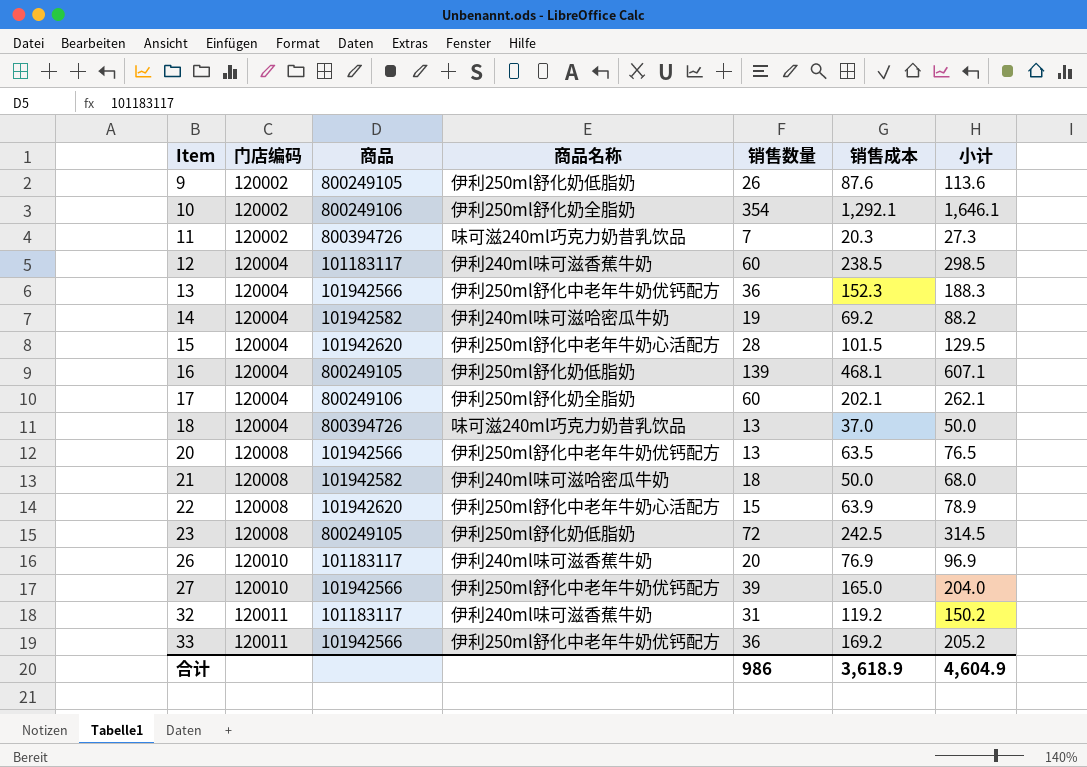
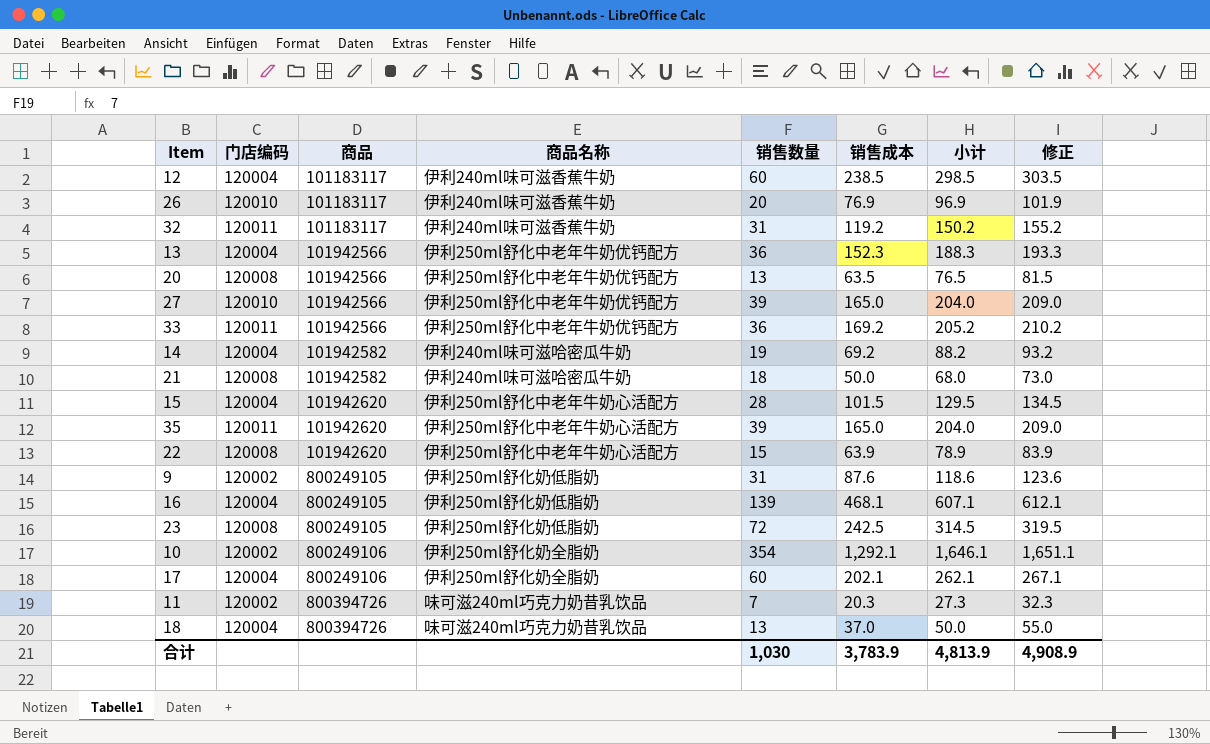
row order: Item ascending -> 商品 ascending
column 修正 | formula: none -> [小计] + 5
row 35: none -> 120011 | 101942620 | 伊利250ml舒化中老年牛奶心活配方 | 39 | 165.0 | 204.0 | 209.0
9 | 销售数量: 26 -> 31
9 | 小计: 113.6 -> 118.6
合计 | 销售数量: 986 -> 1,030
合计 | 销售成本: 3,618.9 -> 3,783.9
合计 | 小计: 4,604.9 -> 4,813.9

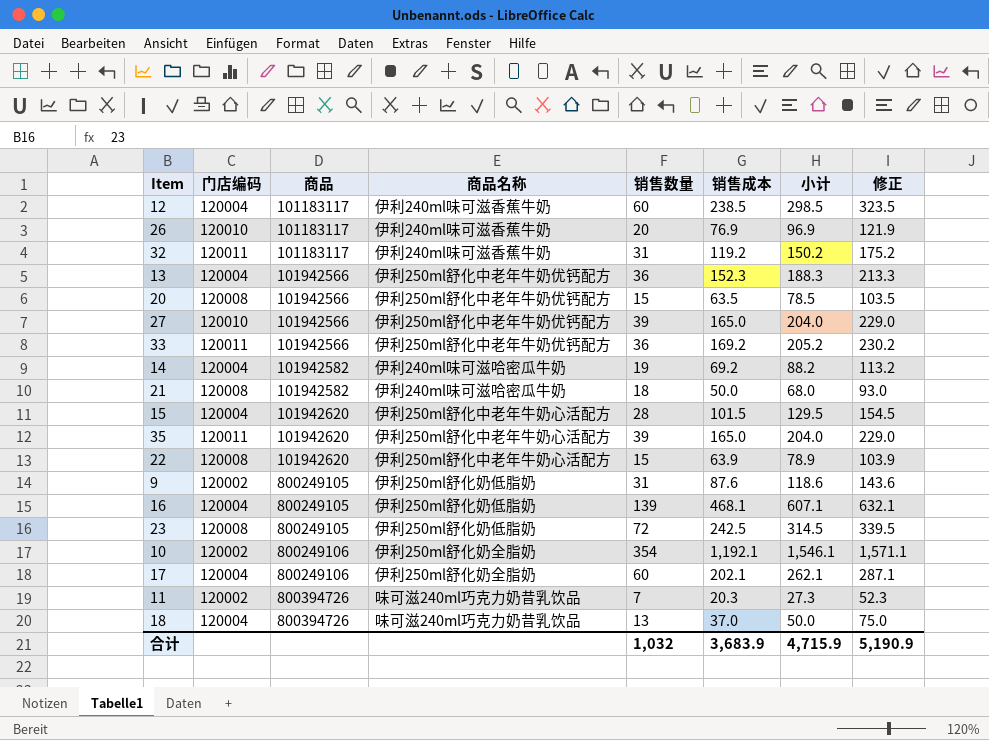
column 修正 | formula: [小计] + 5 -> [小计] + 25
20 | 销售数量: 13 -> 15
20 | 小计: 76.5 -> 78.5
10 | 销售成本: 1,292.1 -> 1,192.1
10 | 小计: 1,646.1 -> 1,546.1
合计 | 销售数量: 1,030 -> 1,032
合计 | 销售成本: 3,783.9 -> 3,683.9
合计 | 小计: 4,813.9 -> 4,715.9
合计 | 修正: 4,908.9 -> 5,190.9

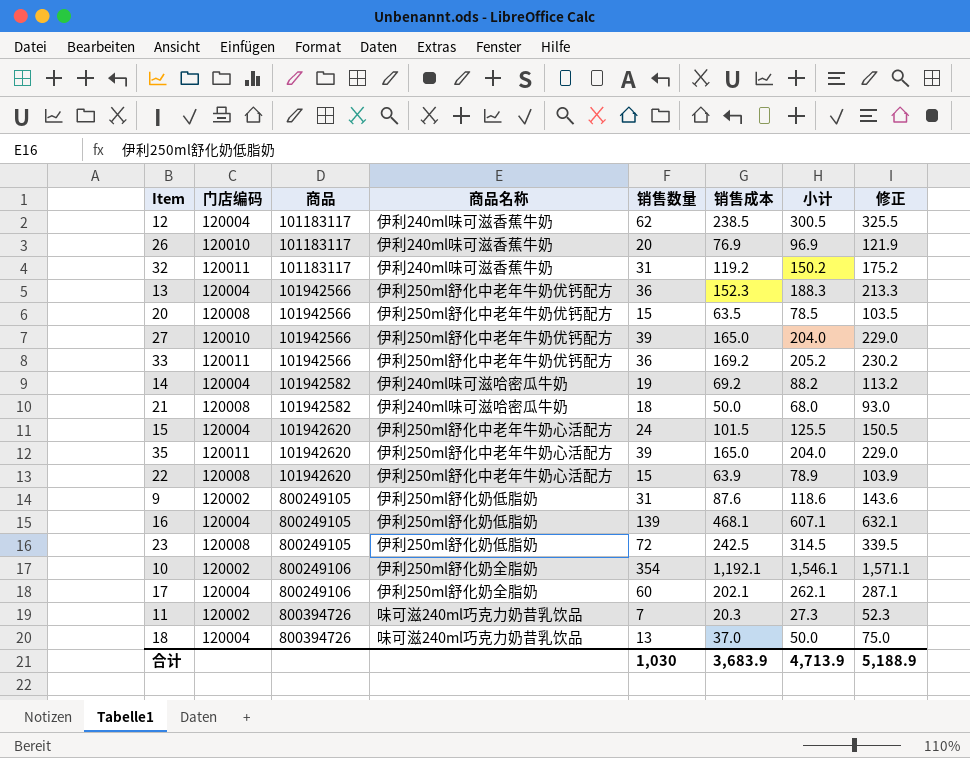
12 | 销售数量: 60 -> 62
12 | 小计: 298.5 -> 300.5
12 | 修正: 323.5 -> 325.5
15 | 销售数量: 28 -> 24
15 | 小计: 129.5 -> 125.5
15 | 修正: 154.5 -> 150.5
合计 | 销售数量: 1,032 -> 1,030
合计 | 小计: 4,715.9 -> 4,713.9
合计 | 修正: 5,190.9 -> 5,188.9

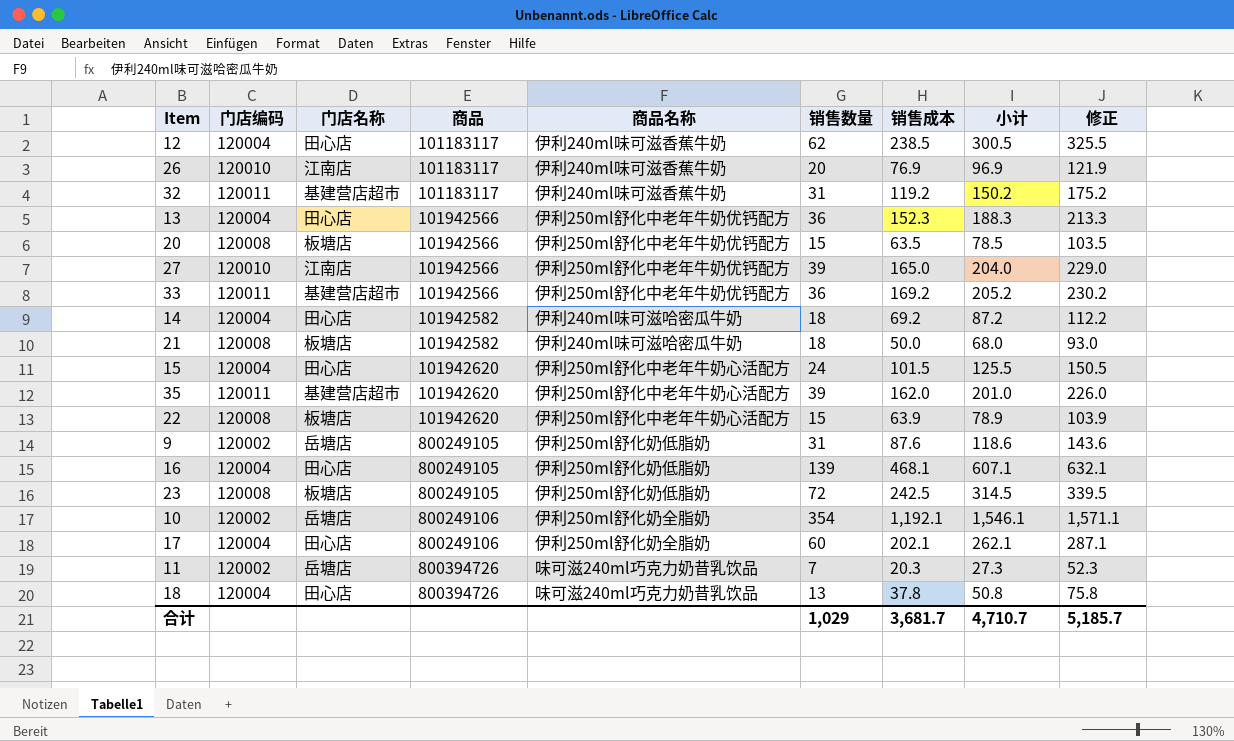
column 门店名称 | position: none -> 3
14 | 销售数量: 19 -> 18
14 | 小计: 88.2 -> 87.2
14 | 修正: 113.2 -> 112.2
35 | 销售成本: 165.0 -> 162.0
35 | 小计: 204.0 -> 201.0
35 | 修正: 229.0 -> 226.0
18 | 销售成本: 37.0 -> 37.8
18 | 小计: 50.0 -> 50.8
18 | 修正: 75.0 -> 75.8
合计 | 销售数量: 1,030 -> 1,029
合计 | 销售成本: 3,683.9 -> 3,681.7
合计 | 小计: 4,713.9 -> 4,710.7
合计 | 修正: 5,188.9 -> 5,185.7

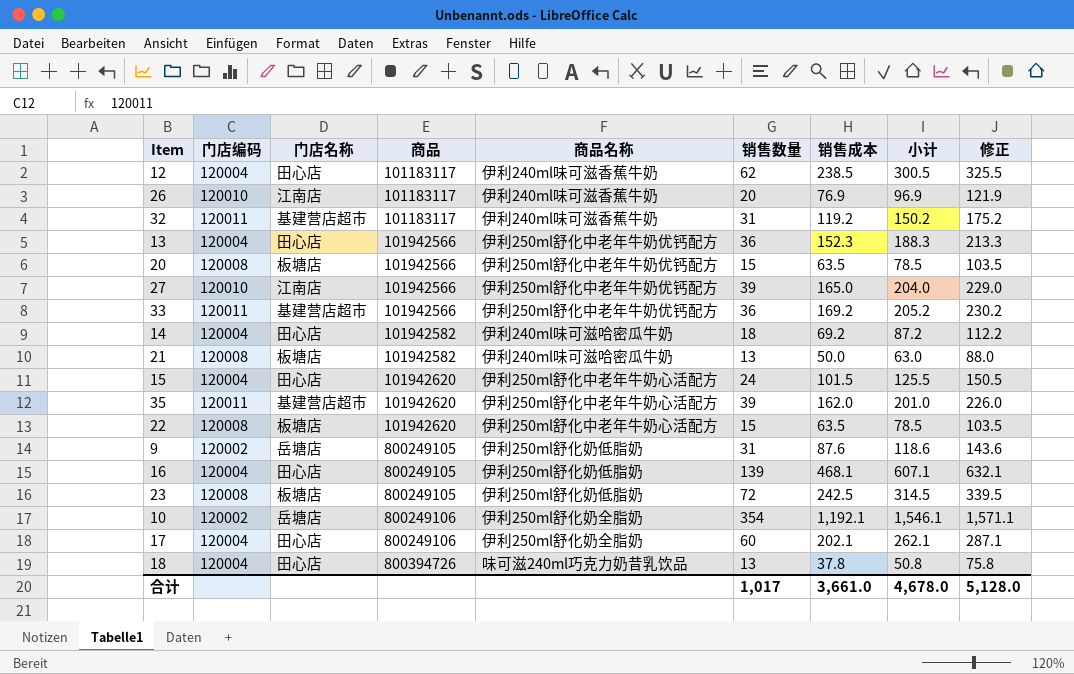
row 11: 120002 | 岳塘店 | 800394726 | 味可滋240ml巧克力奶昔乳饮品 | 7 | 20.3 | 27.3 | 52.3 -> none
21 | 销售数量: 18 -> 13
21 | 小计: 68.0 -> 63.0
21 | 修正: 93.0 -> 88.0
22 | 销售成本: 63.9 -> 63.5
22 | 小计: 78.9 -> 78.5
22 | 修正: 103.9 -> 103.5
合计 | 销售数量: 1,029 -> 1,017
合计 | 销售成本: 3,681.7 -> 3,661.0
合计 | 小计: 4,710.7 -> 4,678.0
合计 | 修正: 5,185.7 -> 5,128.0

